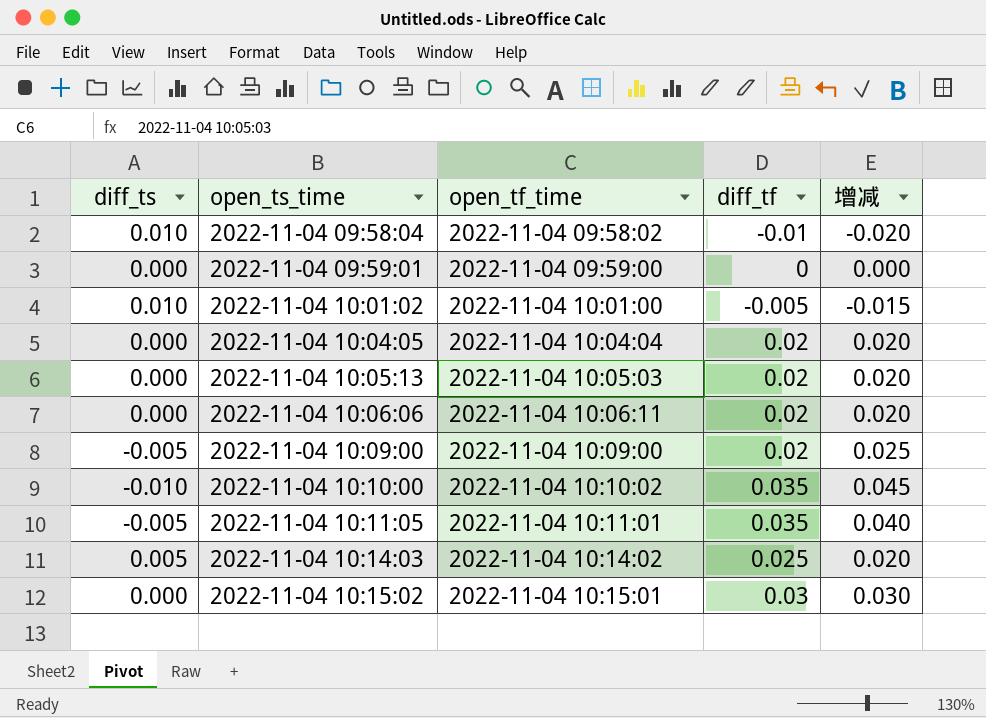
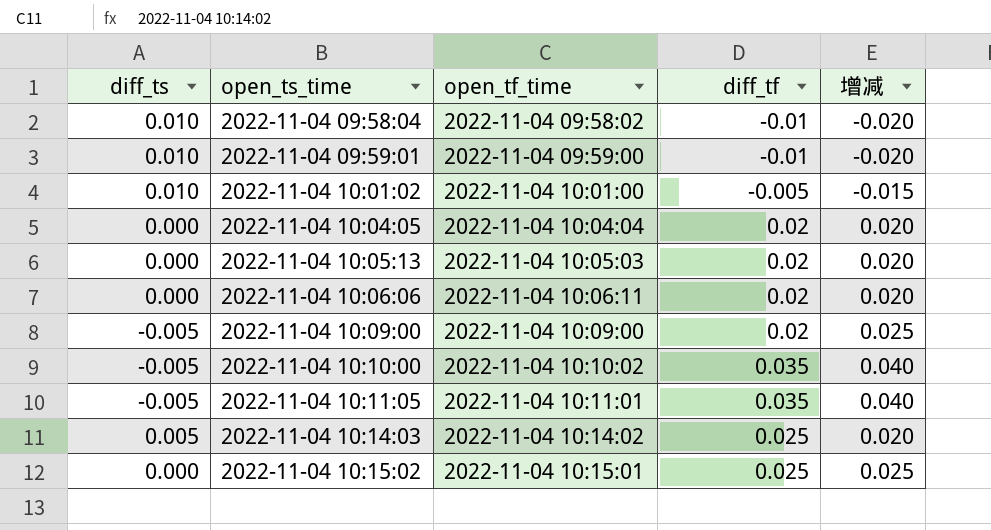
2022-11-04 09:59:01 | diff_ts: 0.000 -> 0.010
2022-11-04 09:59:01 | diff_tf: 0 -> -0.01
2022-11-04 09:59:01 | 增减: 0.000 -> -0.020
2022-11-04 10:10:00 | diff_ts: -0.010 -> -0.005
2022-11-04 10:10:00 | 增减: 0.045 -> 0.040
2022-11-04 10:15:02 | diff_tf: 0.03 -> 0.025
2022-11-04 10:15:02 | 增减: 0.030 -> 0.025

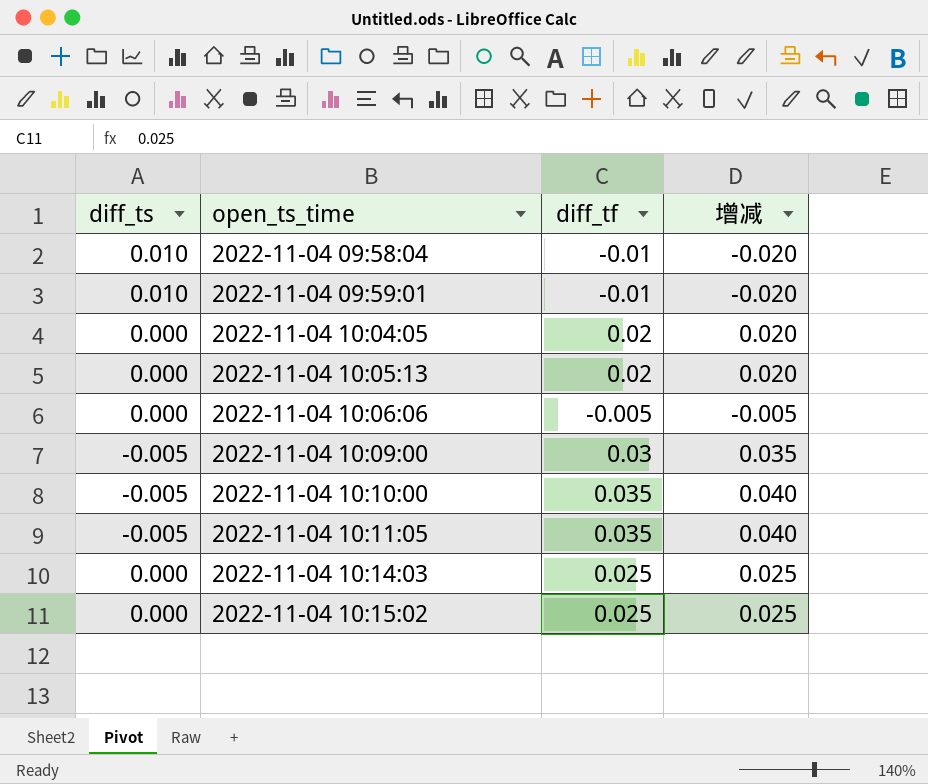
column open_tf_time | position: 3 -> none
row 2022-11-04 10:01:02: 0.010 | 2022-11-04 10:01:00 | -0.005 | -0.015 -> none
2022-11-04 10:06:06 | diff_tf: 0.02 -> -0.005
2022-11-04 10:06:06 | 增减: 0.020 -> -0.005
2022-11-04 10:09:00 | diff_tf: 0.02 -> 0.03
2022-11-04 10:09:00 | 增减: 0.025 -> 0.035
2022-11-04 10:14:03 | diff_ts: 0.005 -> 0.000
2022-11-04 10:14:03 | 增减: 0.020 -> 0.025

